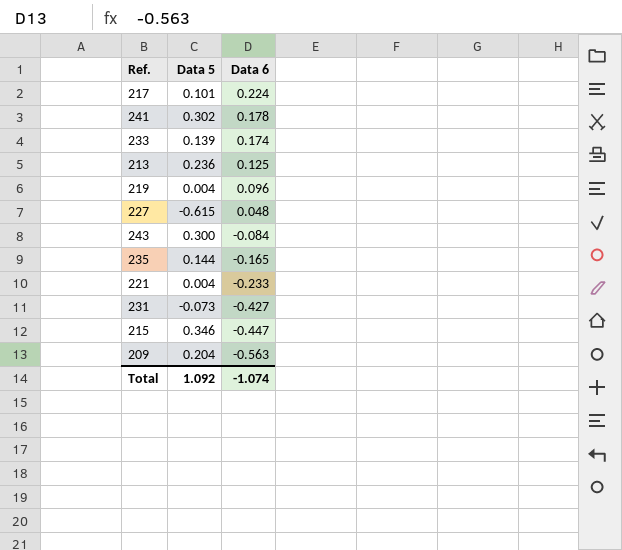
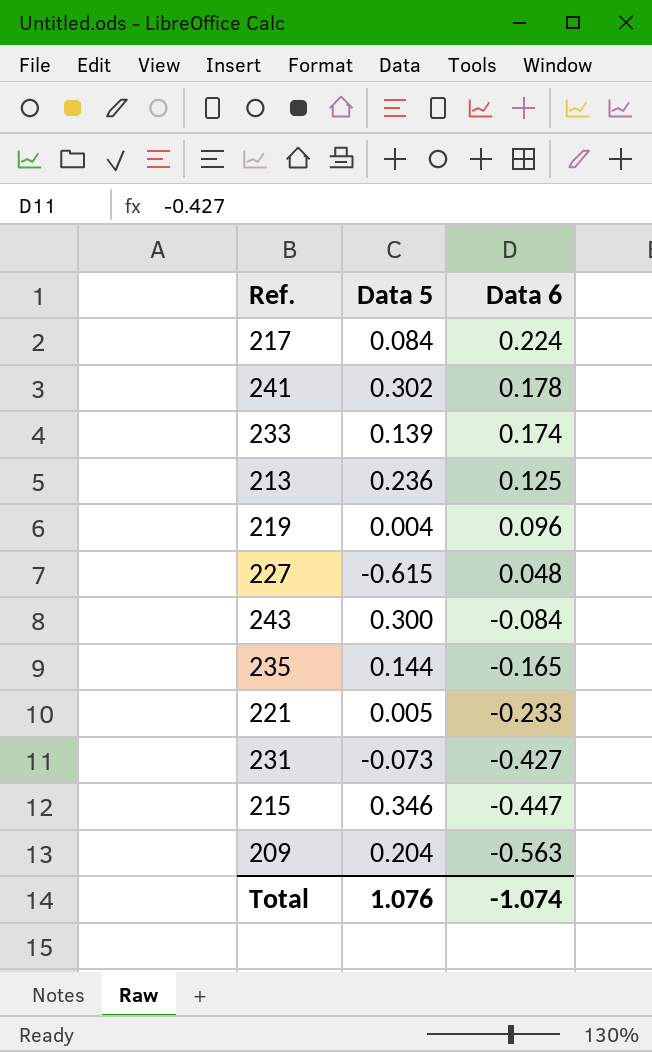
217 | Data 5: 0.101 -> 0.084
221 | Data 5: 0.004 -> 0.005
Total | Data 5: 1.092 -> 1.076

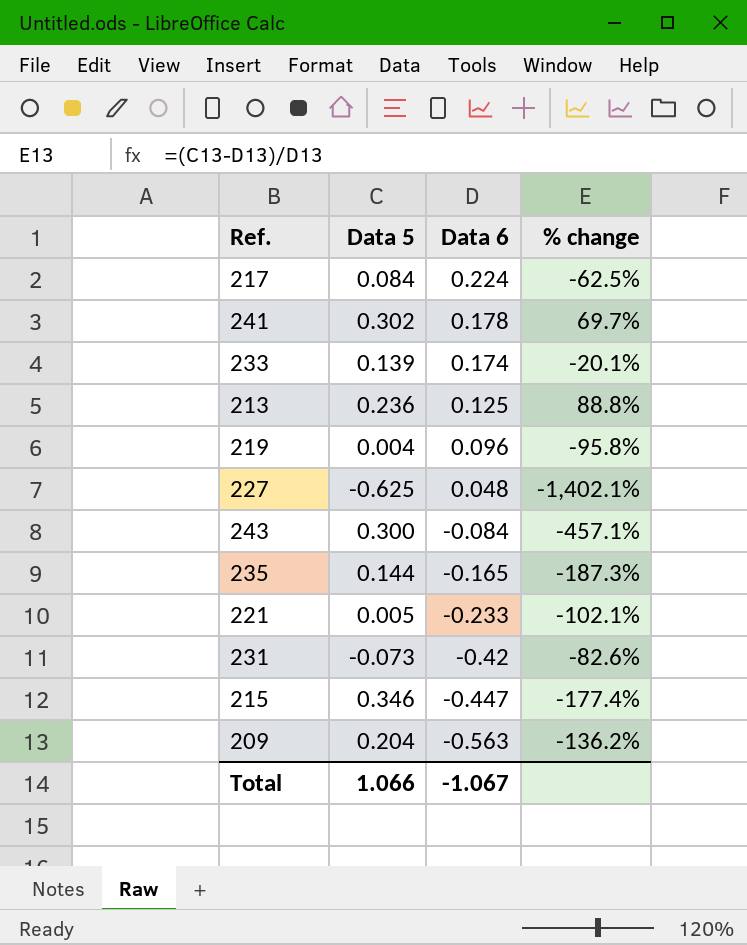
column % change | formula: none -> ([Data 5] - [Data 6]) / [Data 6]
227 | Data 5: -0.615 -> -0.625
231 | Data 6: -0.427 -> -0.42
Total | Data 5: 1.076 -> 1.066
Total | Data 6: -1.074 -> -1.067

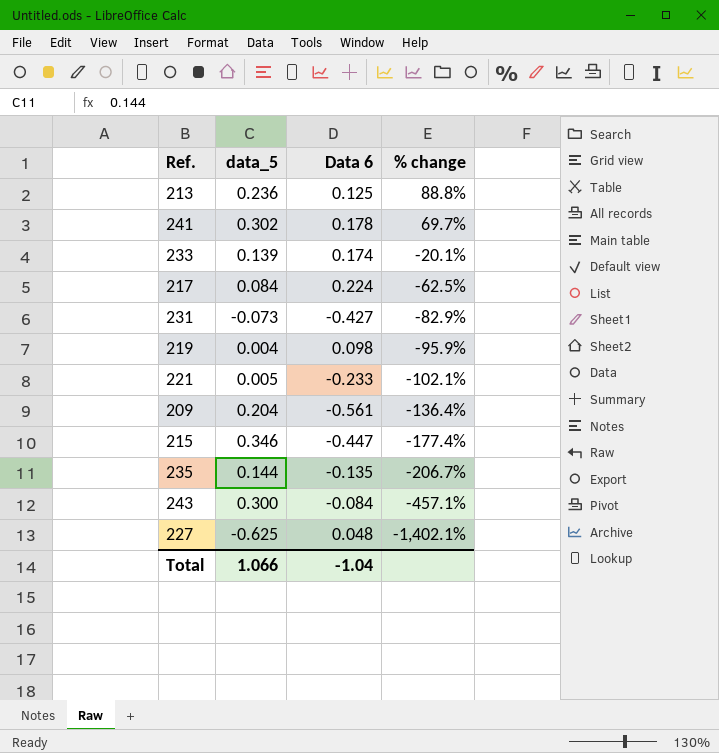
row order: Data 6 descending -> % change descending
column name: Data 5 -> data_5
231 | Data 6: -0.42 -> -0.427
231 | % change: -82.6% -> -82.9%
219 | Data 6: 0.096 -> 0.098
219 | % change: -95.8% -> -95.9%
209 | Data 6: -0.563 -> -0.561
209 | % change: -136.2% -> -136.4%
235 | Data 6: -0.165 -> -0.135
235 | % change: -187.3% -> -206.7%
Total | Data 6: -1.067 -> -1.04

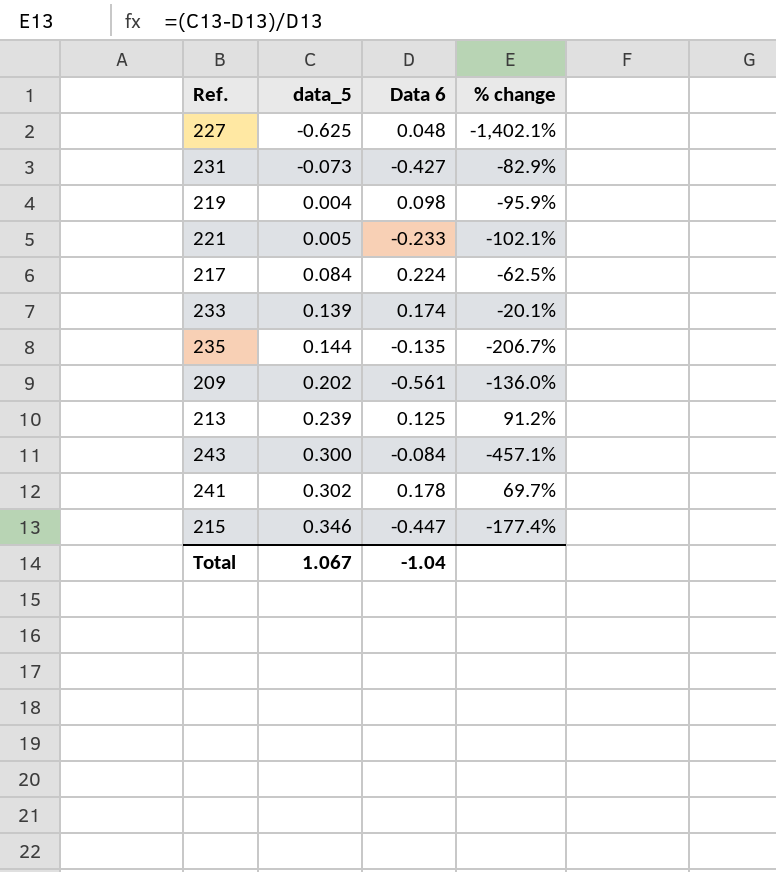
row order: % change descending -> data_5 ascending
209 | data_5: 0.204 -> 0.202
209 | % change: -136.4% -> -136.0%
213 | data_5: 0.236 -> 0.239
213 | % change: 88.8% -> 91.2%
Total | data_5: 1.066 -> 1.067

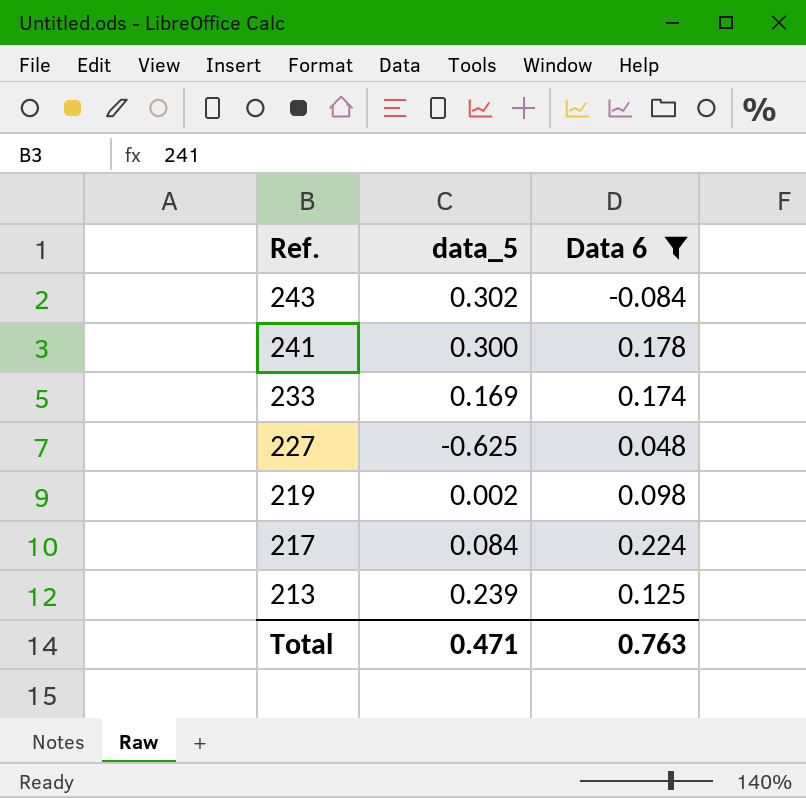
filter: none -> Data 6 >= -0.084
row order: data_5 ascending -> Ref. descending
column % change | formula: ([data_5] - [Data 6]) / [Data 6] -> none
243 | data_5: 0.300 -> 0.302
241 | data_5: 0.302 -> 0.300
233 | data_5: 0.139 -> 0.169
219 | data_5: 0.004 -> 0.002
Total | data_5: 1.067 -> 0.471
Total | Data 6: -1.04 -> 0.763

